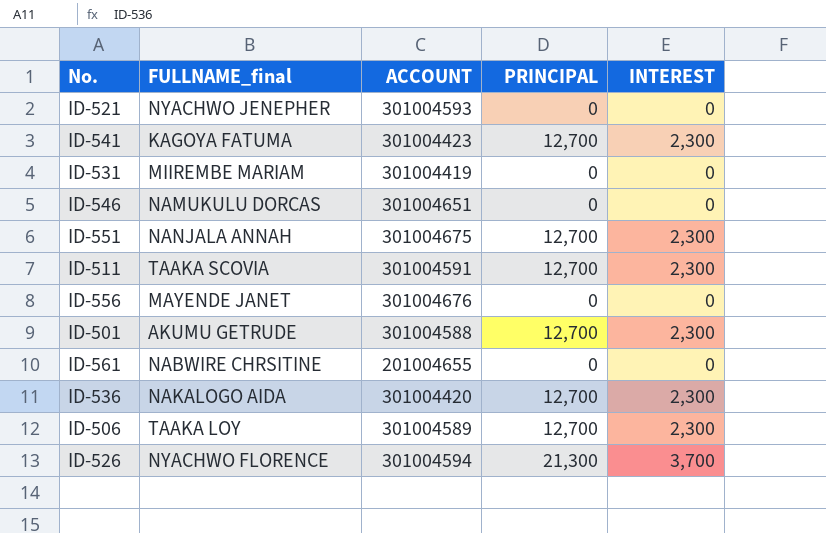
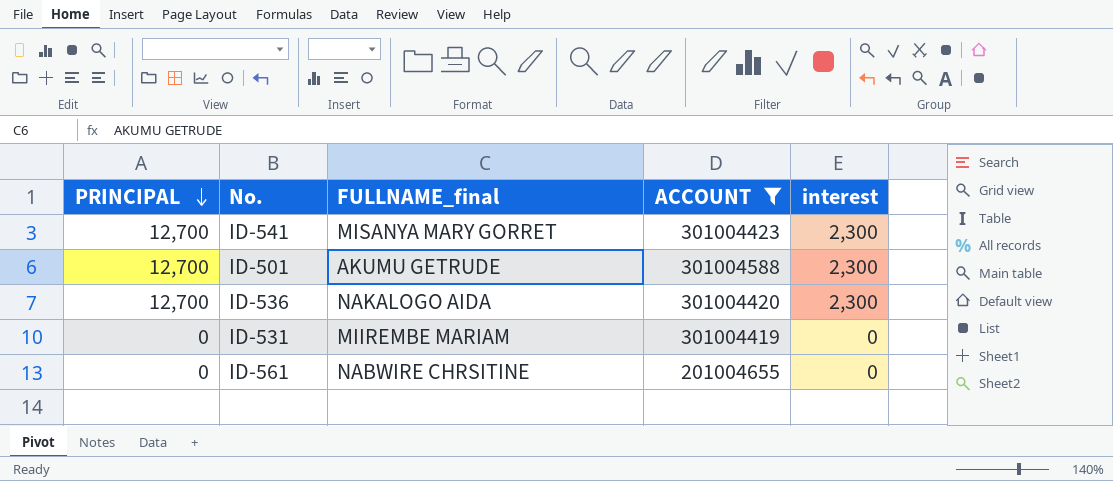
filter: none -> ACCOUNT <= 301004588
row order: none -> PRINCIPAL descending
column PRINCIPAL | position: 4 -> 1
column name: INTEREST -> interest
ID-541 | FULLNAME_final: KAGOYA FATUMA -> MISANYA MARY GORRET

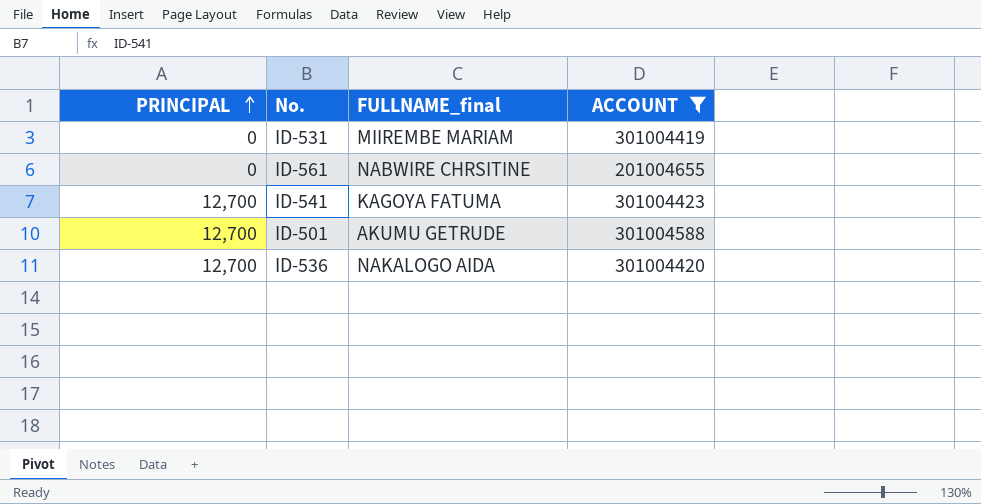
row order: PRINCIPAL descending -> PRINCIPAL ascending
column interest | position: 5 -> none
ID-541 | FULLNAME_final: MISANYA MARY GORRET -> KAGOYA FATUMA

